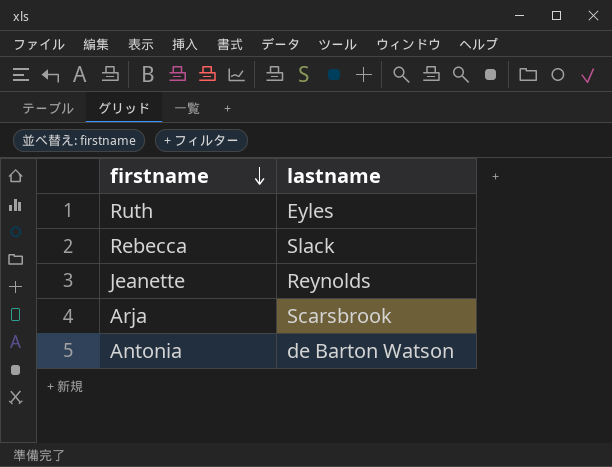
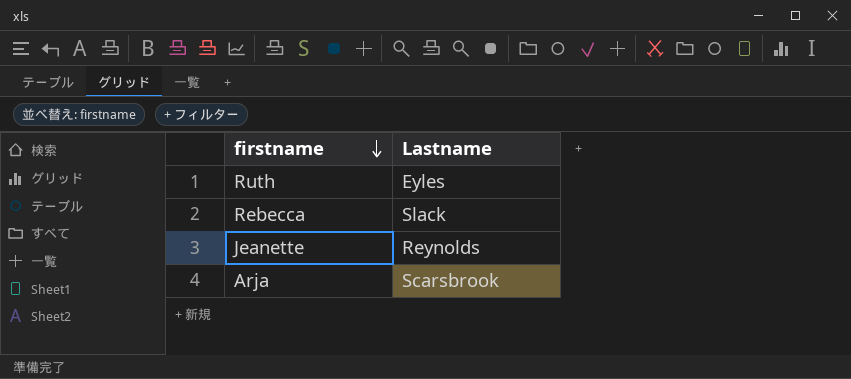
column name: lastname -> Lastname
row Antonia: de Barton Watson -> none

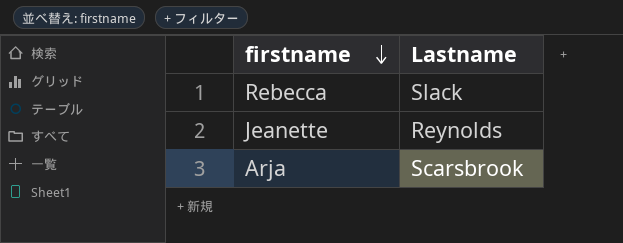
row Ruth: Eyles -> none

